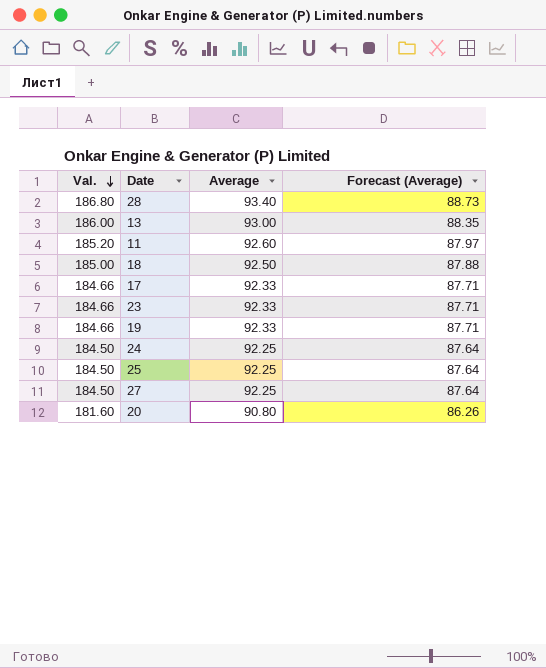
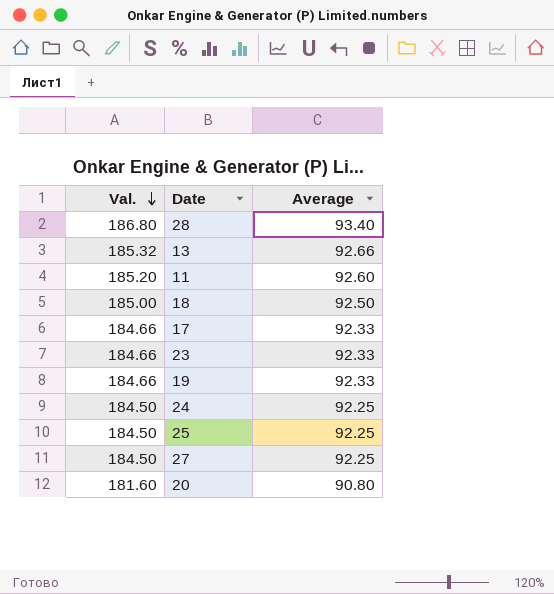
column Forecast (Average) | formula: [Average] * 0.95 -> none
13 | Val.: 186.00 -> 185.32
13 | Average: 93.00 -> 92.66

